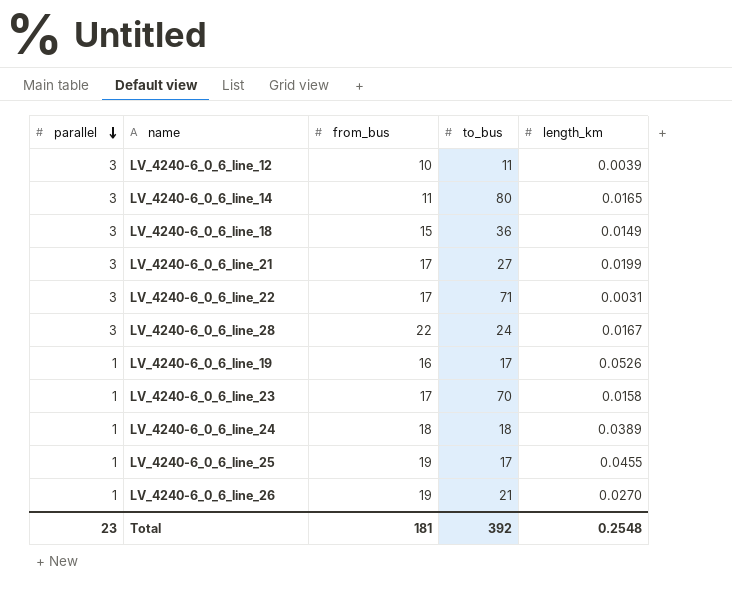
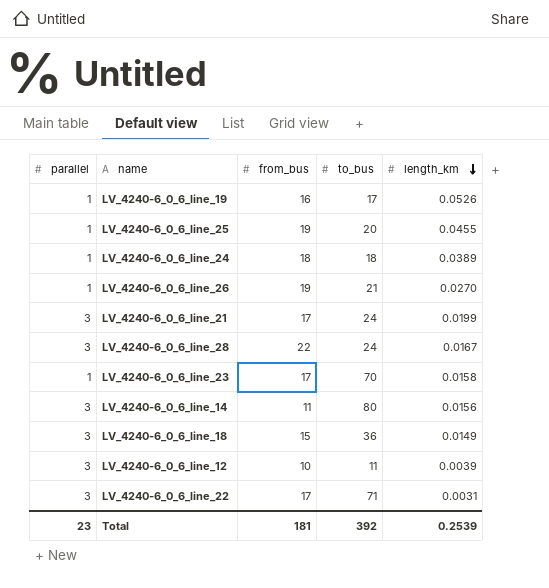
row order: parallel descending -> length_km descending
LV_4240-6_0_6_line_25 | to_bus: 17 -> 20
LV_4240-6_0_6_line_21 | to_bus: 27 -> 24
LV_4240-6_0_6_line_14 | length_km: 0.0165 -> 0.0156
Total | length_km: 0.2548 -> 0.2539

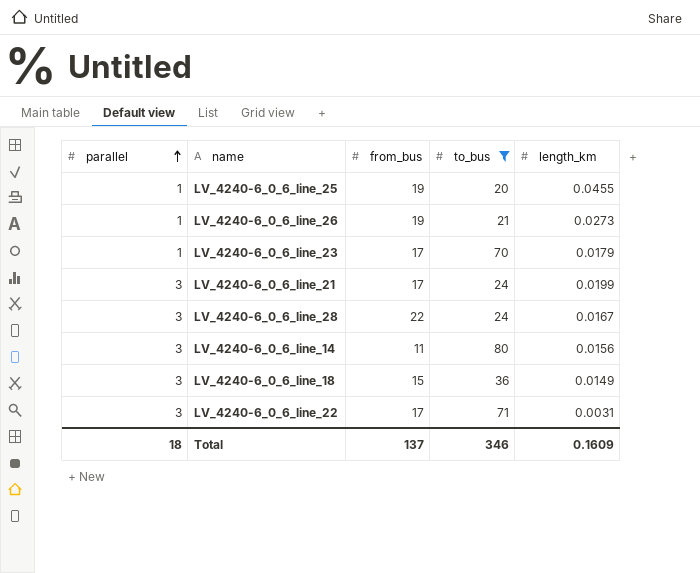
filter: none -> to_bus >= 20
row order: length_km descending -> parallel ascending
LV_4240-6_0_6_line_26 | length_km: 0.0270 -> 0.0273
LV_4240-6_0_6_line_23 | length_km: 0.0158 -> 0.0179
Total | parallel: 23 -> 18
Total | from_bus: 181 -> 137
Total | to_bus: 392 -> 346
Total | length_km: 0.2539 -> 0.1609

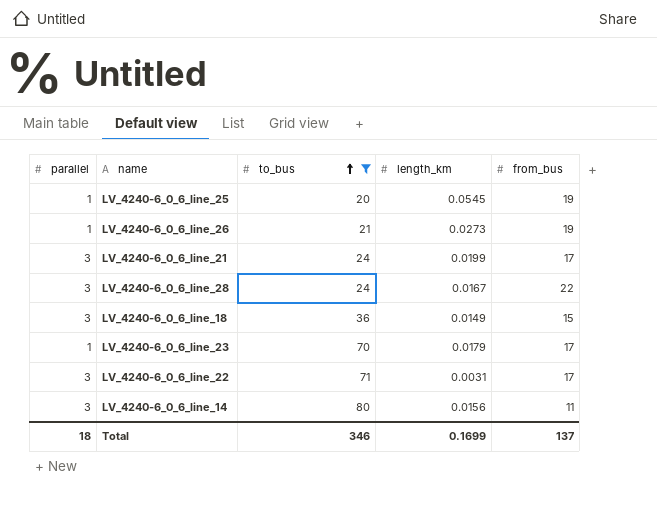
row order: parallel ascending -> to_bus ascending
column from_bus | position: 3 -> 5
LV_4240-6_0_6_line_25 | length_km: 0.0455 -> 0.0545
Total | length_km: 0.1609 -> 0.1699

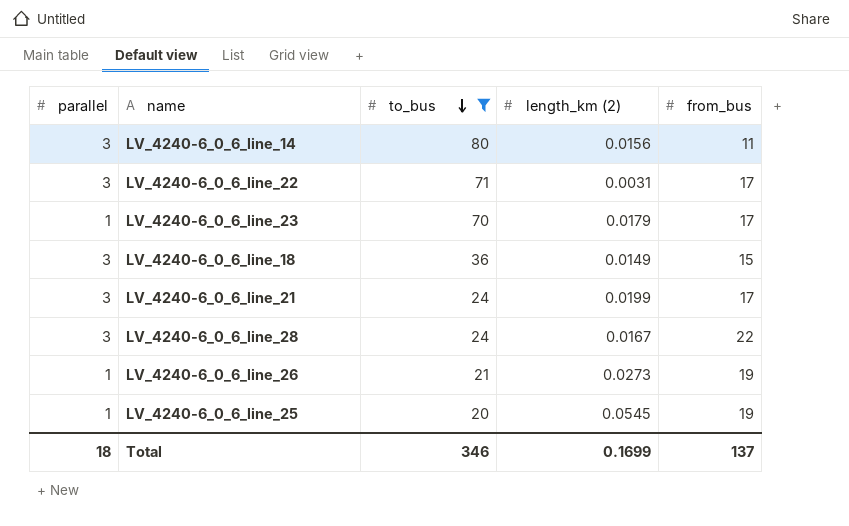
row order: to_bus ascending -> to_bus descending
column name: length_km -> length_km (2)

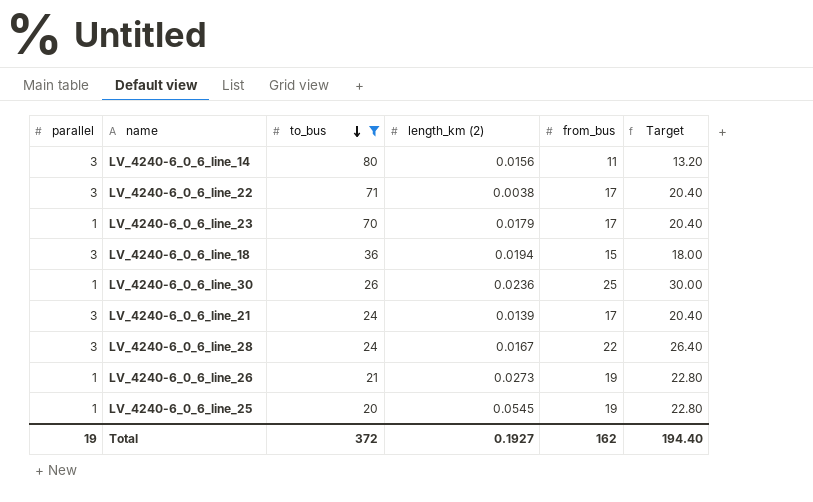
column Target | formula: none -> [from_bus] * 1.2
LV_4240-6_0_6_line_22 | length_km (2): 0.0031 -> 0.0038
LV_4240-6_0_6_line_18 | length_km (2): 0.0149 -> 0.0194
row LV_4240-6_0_6_line_30: none -> 1 | 26 | 0.0236 | 25 | 30.00
LV_4240-6_0_6_line_21 | length_km (2): 0.0199 -> 0.0139
Total | parallel: 18 -> 19
Total | to_bus: 346 -> 372
Total | length_km (2): 0.1699 -> 0.1927
Total | from_bus: 137 -> 162

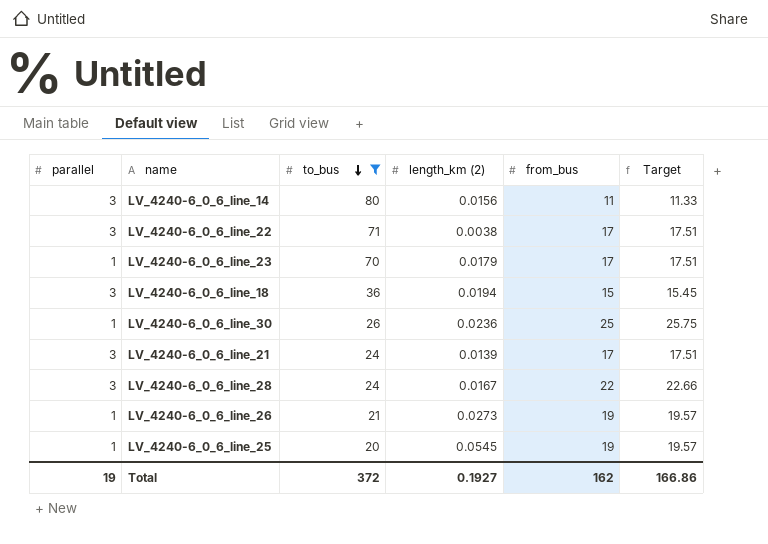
column Target | formula: [from_bus] * 1.2 -> [from_bus] * 1.03
Total | Target: 194.40 -> 166.86

